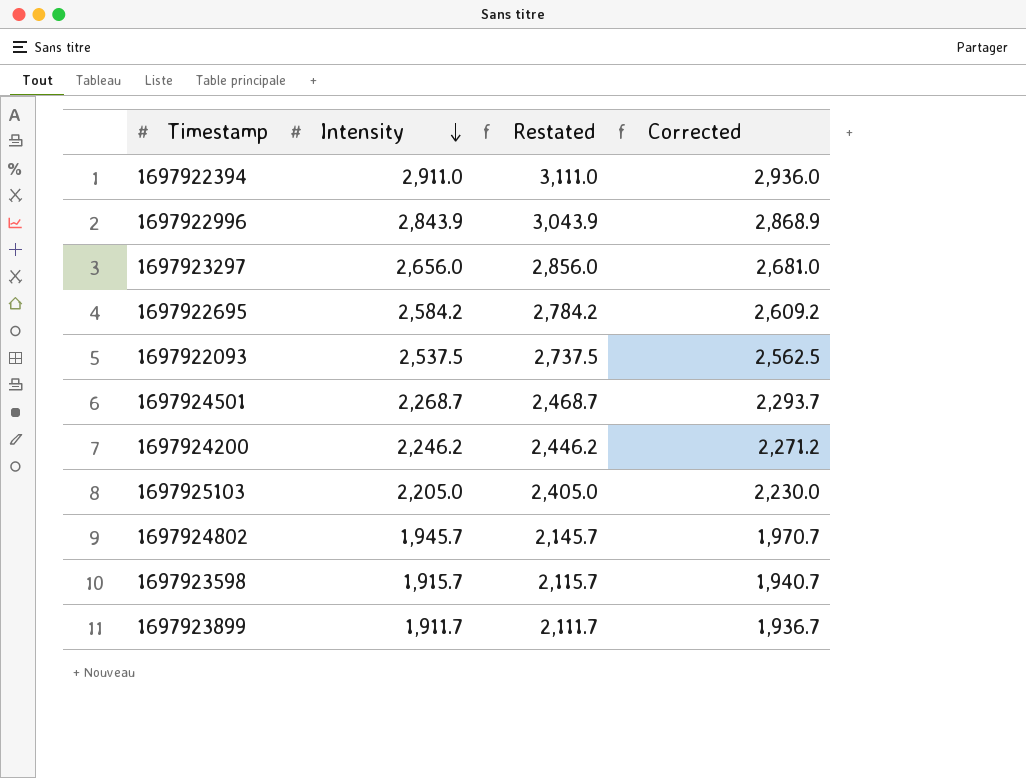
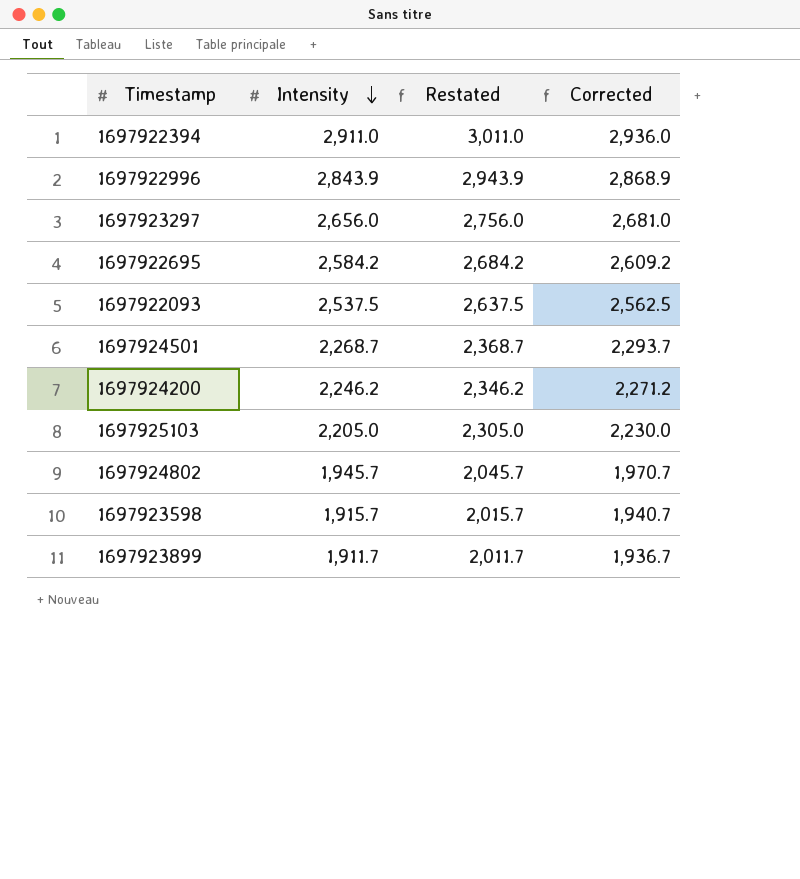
column Restated | formula: [Intensity] + 200 -> [Intensity] + 100

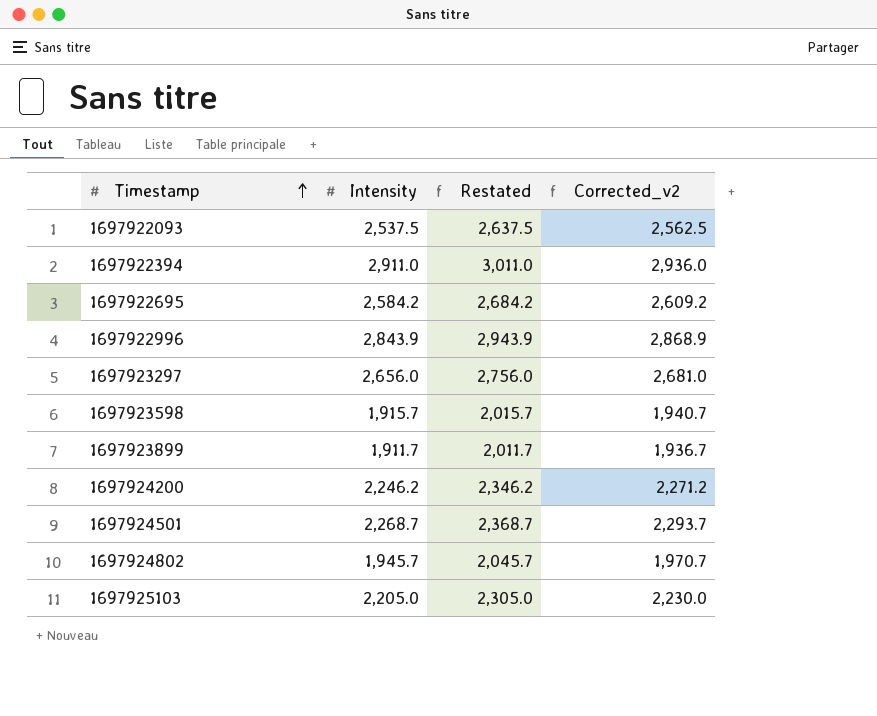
row order: Intensity descending -> Timestamp ascending
column name: Corrected -> Corrected_v2

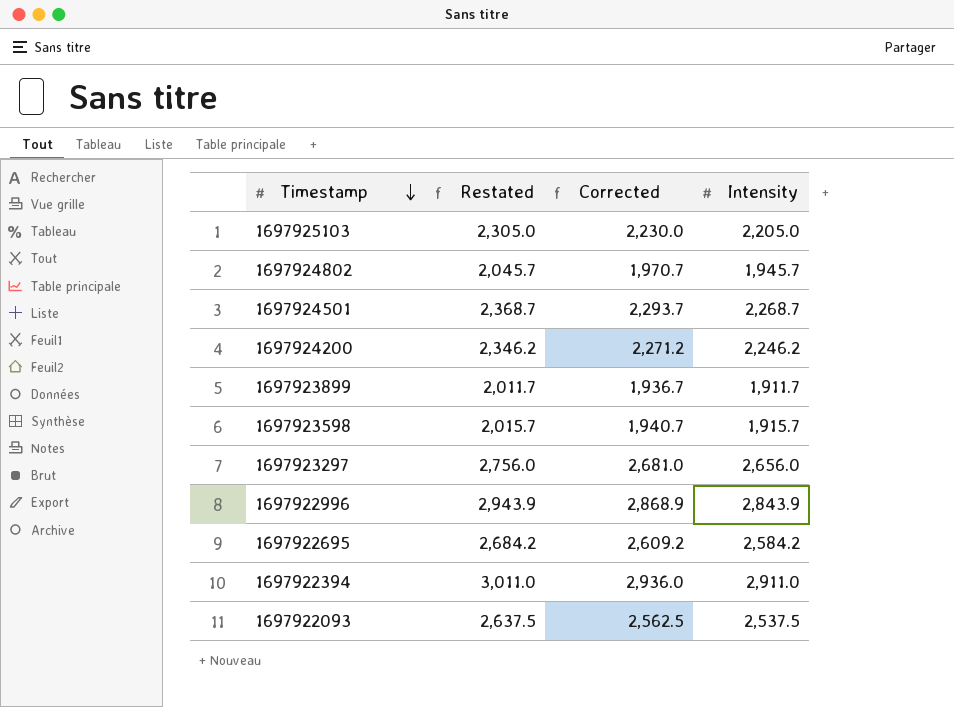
row order: Timestamp ascending -> Timestamp descending
column name: Corrected_v2 -> Corrected
column Intensity | position: 2 -> 4

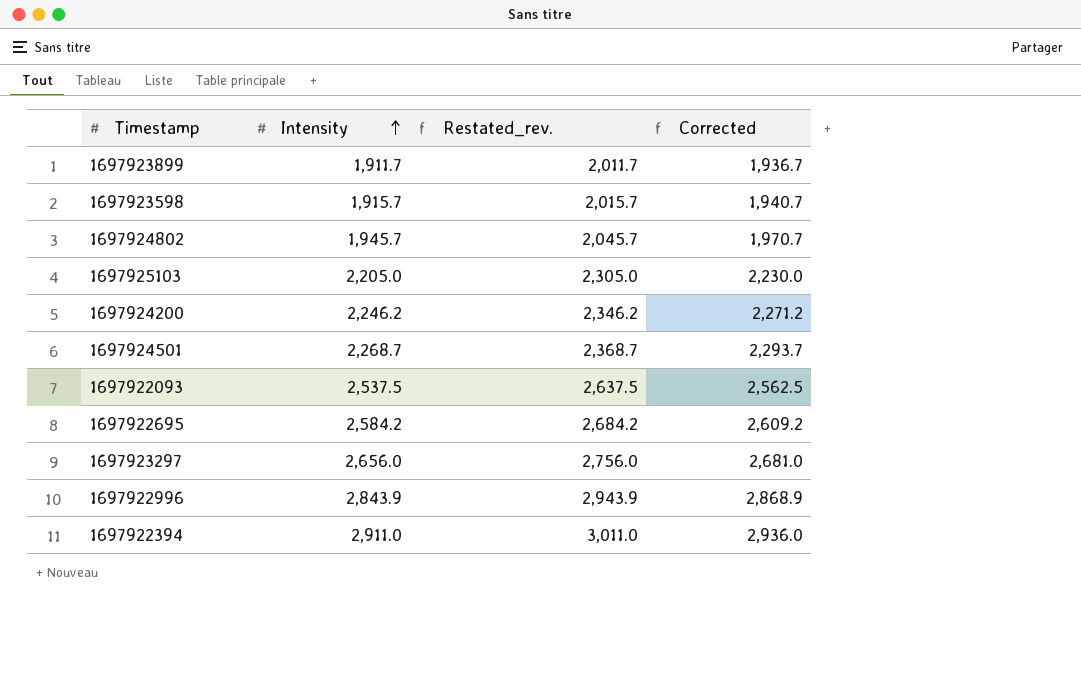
row order: Timestamp descending -> Intensity ascending
column Intensity | position: 4 -> 2
column name: Restated -> Restated_rev.

